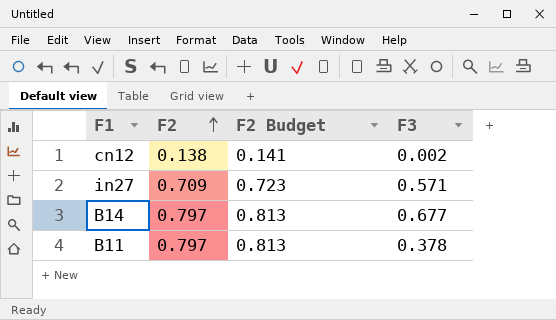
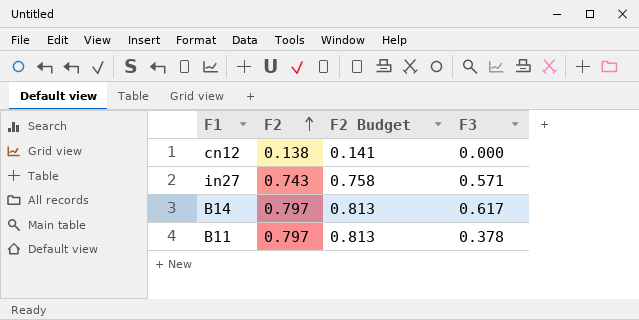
cn12 | F3: 0.002 -> 0.000
in27 | F2: 0.709 -> 0.743
in27 | F2 Budget: 0.723 -> 0.758
B14 | F3: 0.677 -> 0.617

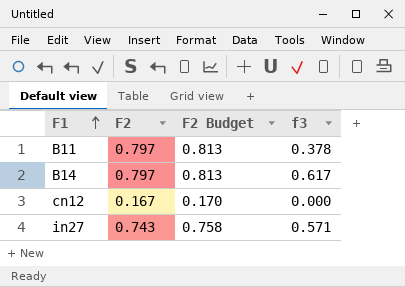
row order: F2 ascending -> F1 ascending
column name: F3 -> f3
cn12 | F2: 0.138 -> 0.167
cn12 | F2 Budget: 0.141 -> 0.170

